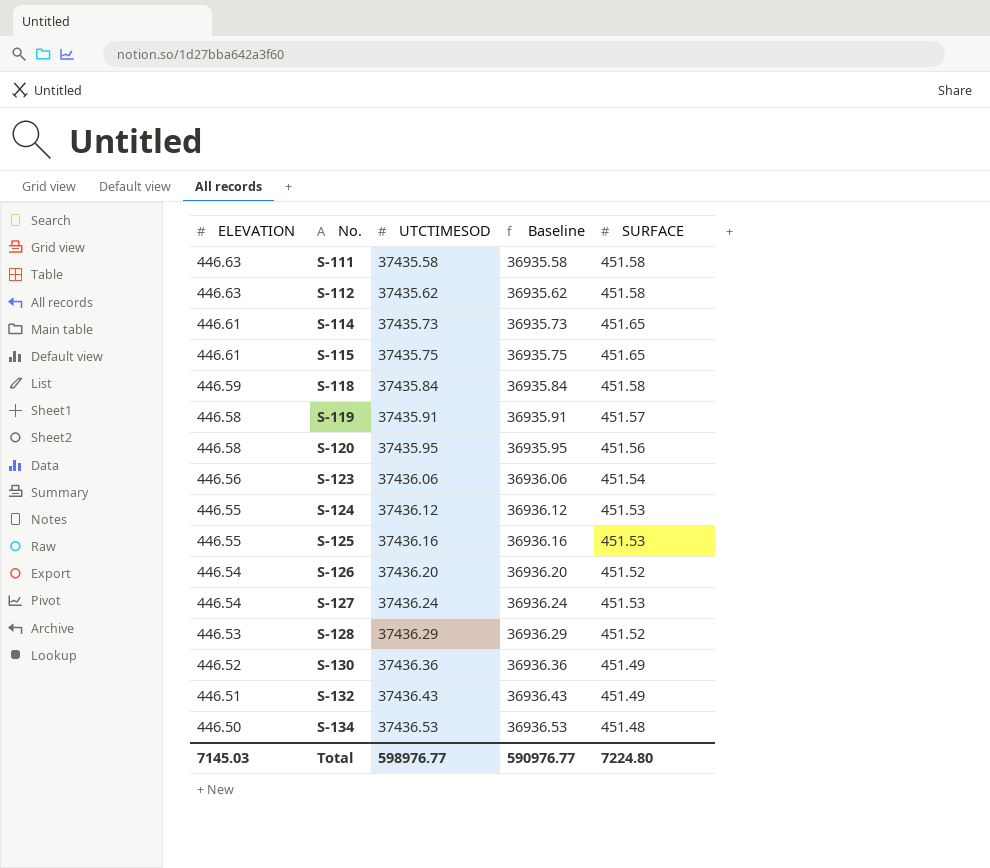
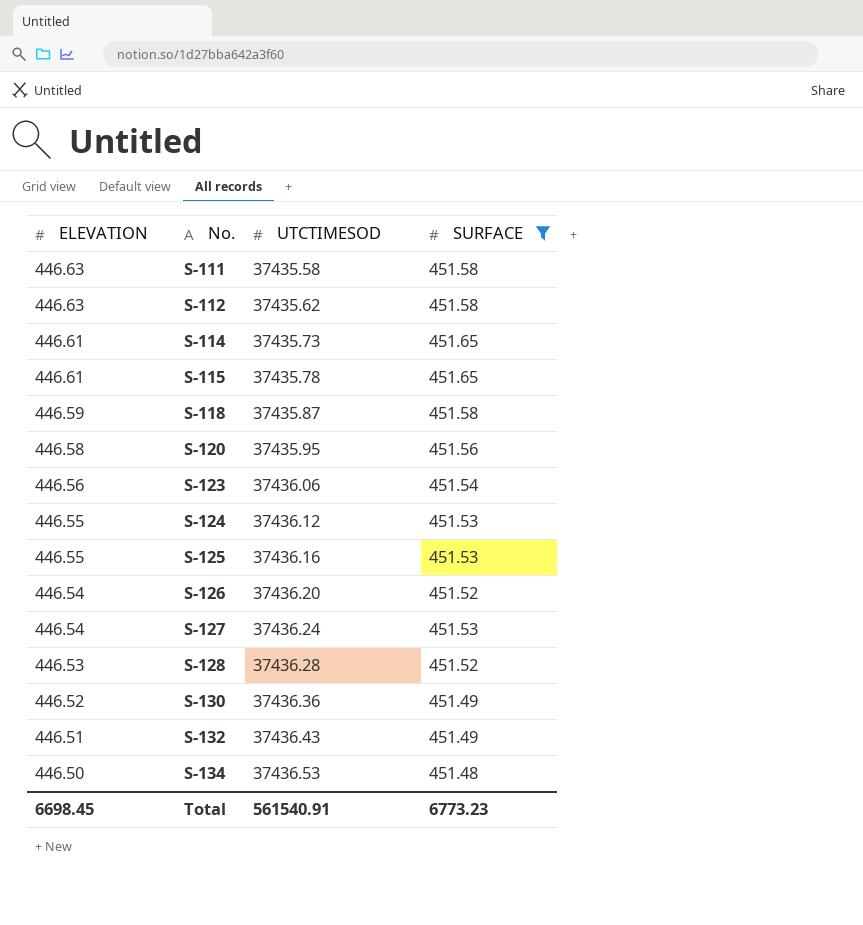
filter: none -> SURFACE != 451.57
column Baseline | formula: [UTCTIMESOD] - 500 -> none
S-115 | UTCTIMESOD: 37435.75 -> 37435.78
S-118 | UTCTIMESOD: 37435.84 -> 37435.87
S-128 | UTCTIMESOD: 37436.29 -> 37436.28
Total | ELEVATION: 7145.03 -> 6698.45
Total | UTCTIMESOD: 598976.77 -> 561540.91
Total | SURFACE: 7224.80 -> 6773.23

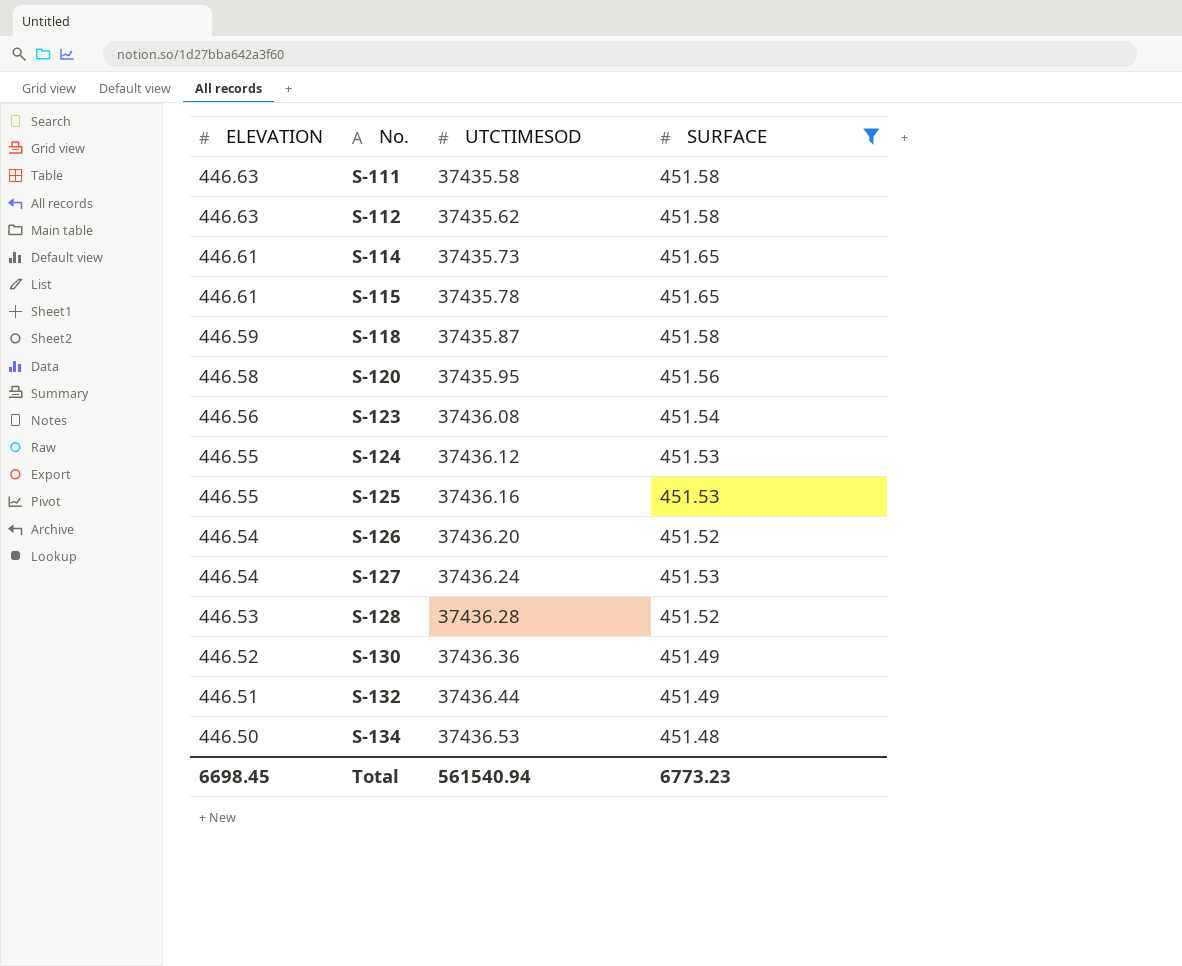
S-123 | UTCTIMESOD: 37436.06 -> 37436.08
S-132 | UTCTIMESOD: 37436.43 -> 37436.44
Total | UTCTIMESOD: 561540.91 -> 561540.94

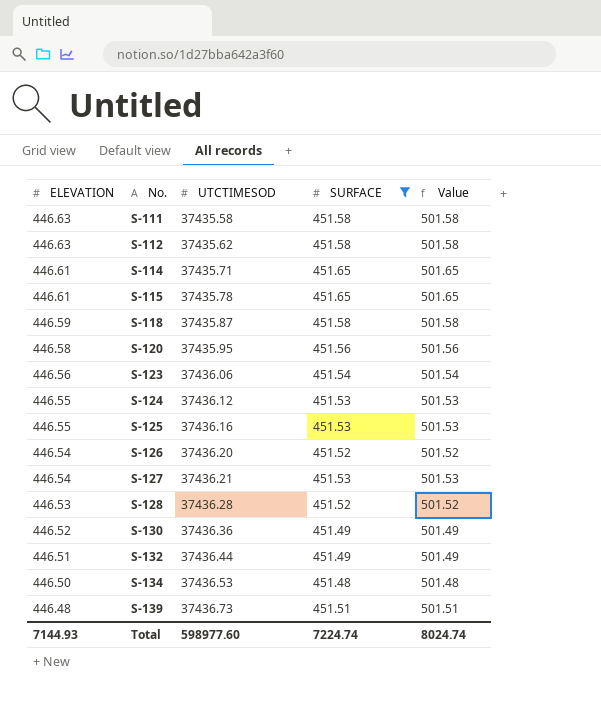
column Value | formula: none -> [SURFACE] + 50
S-114 | UTCTIMESOD: 37435.73 -> 37435.71
S-123 | UTCTIMESOD: 37436.08 -> 37436.06
S-127 | UTCTIMESOD: 37436.24 -> 37436.21
row S-139: none -> 446.48 | 37436.73 | 451.51 | 501.51
Total | ELEVATION: 6698.45 -> 7144.93
Total | UTCTIMESOD: 561540.94 -> 598977.60
Total | SURFACE: 6773.23 -> 7224.74

